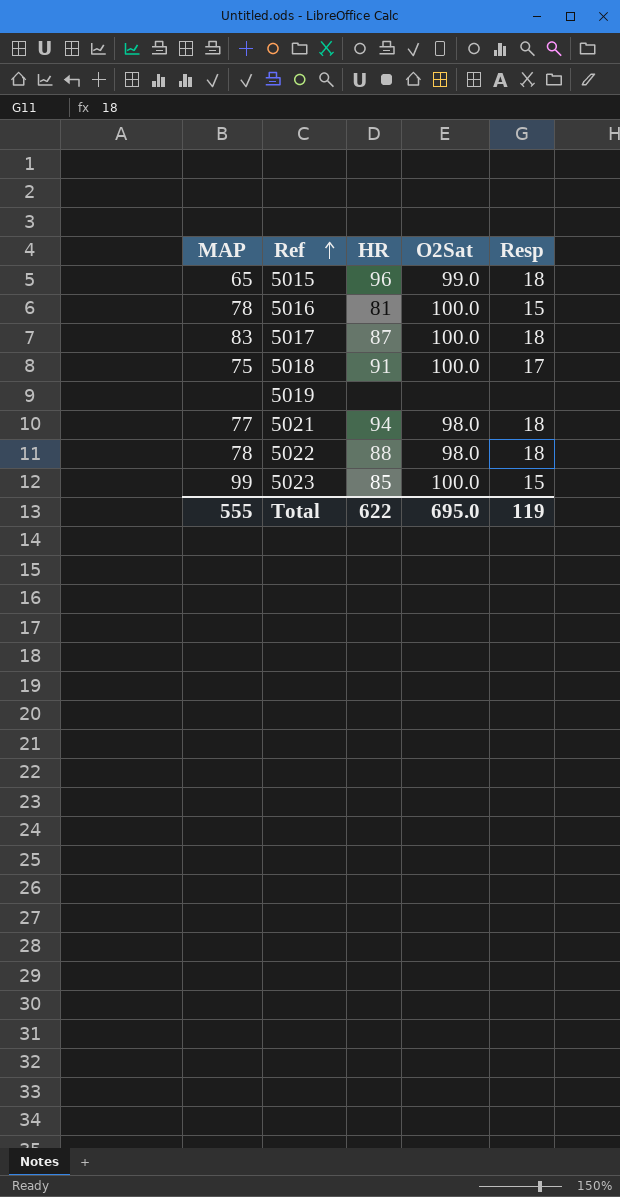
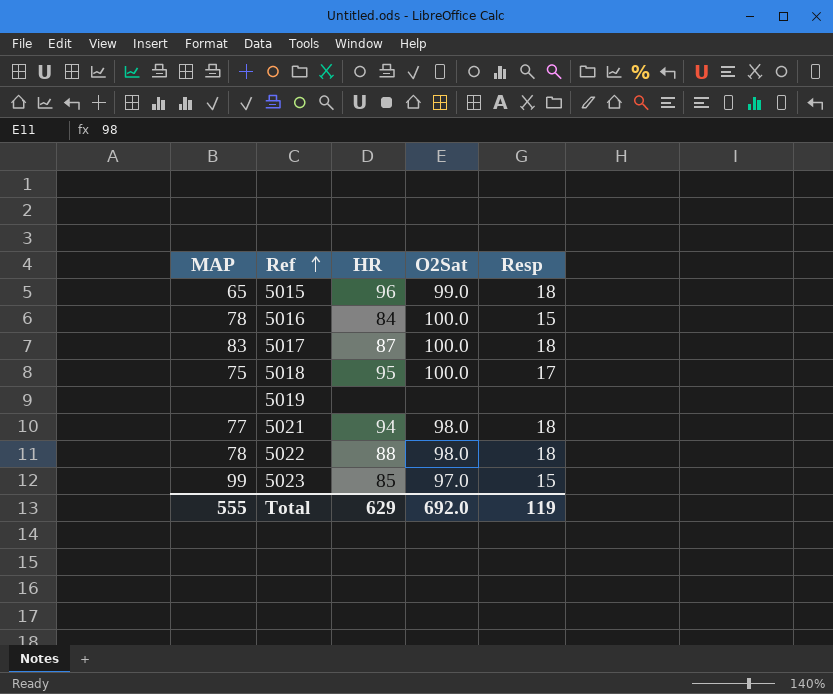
5016 | HR: 81 -> 84
5018 | HR: 91 -> 95
5023 | O2Sat: 100.0 -> 97.0
Total | HR: 622 -> 629
Total | O2Sat: 695.0 -> 692.0

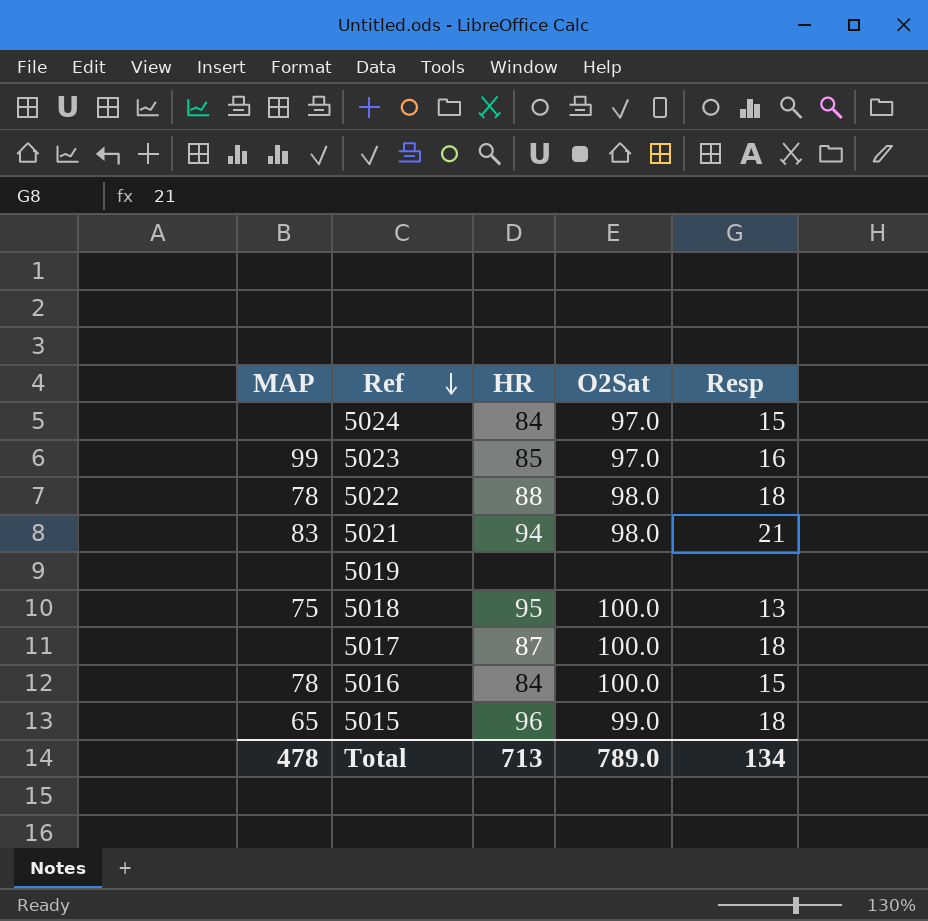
row order: Ref ascending -> Ref descending
row 5024: none -> none | 84 | 97.0 | 15
5023 | Resp: 15 -> 16
5021 | MAP: 77 -> 83
5021 | Resp: 18 -> 21
5018 | Resp: 17 -> 13
5017 | MAP: 83 -> none
Total | MAP: 555 -> 478
Total | HR: 629 -> 713
Total | O2Sat: 692.0 -> 789.0
Total | Resp: 119 -> 134

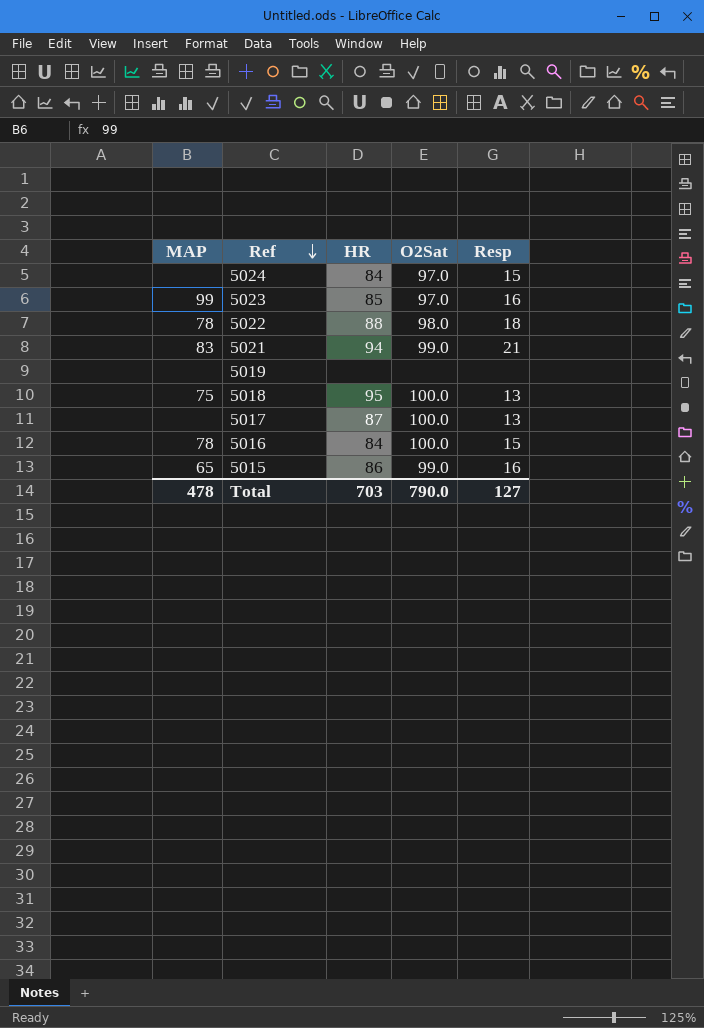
5021 | O2Sat: 98.0 -> 99.0
5017 | Resp: 18 -> 13
5015 | HR: 96 -> 86
5015 | Resp: 18 -> 16
Total | HR: 713 -> 703
Total | O2Sat: 789.0 -> 790.0
Total | Resp: 134 -> 127

